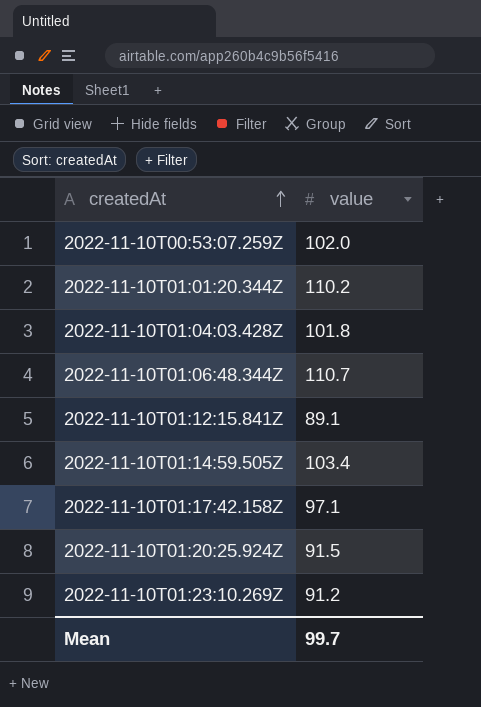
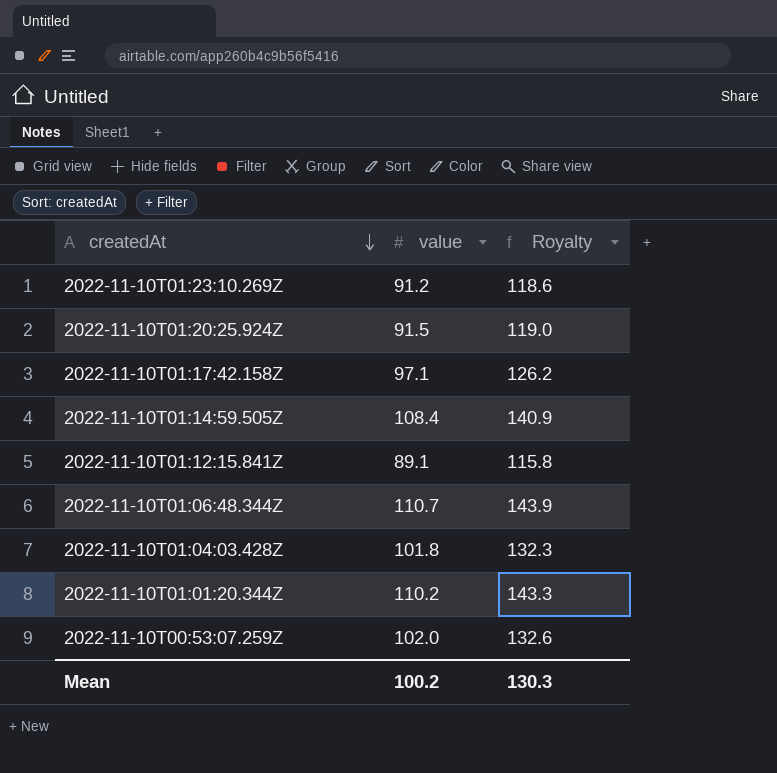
row order: createdAt ascending -> createdAt descending
column Royalty | formula: none -> [value] * 1.3
2022-11-10T01:14:59.505Z | value: 103.4 -> 108.4
Mean | value: 99.7 -> 100.2

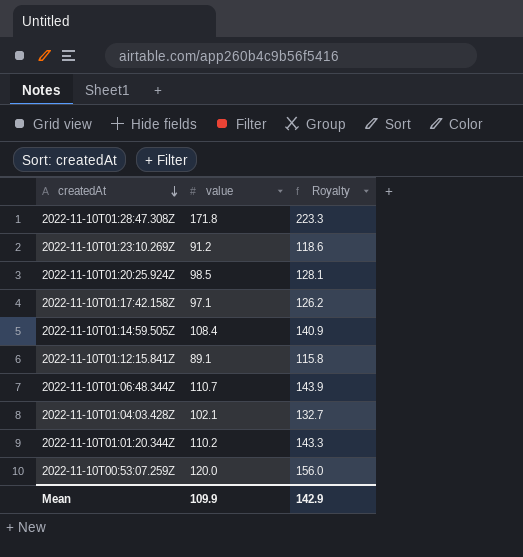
row 2022-11-10T01:28:47.308Z: none -> 171.8 | 223.3
2022-11-10T01:20:25.924Z | value: 91.5 -> 98.5
2022-11-10T01:20:25.924Z | Royalty: 119.0 -> 128.1
2022-11-10T01:04:03.428Z | value: 101.8 -> 102.1
2022-11-10T01:04:03.428Z | Royalty: 132.3 -> 132.7
2022-11-10T00:53:07.259Z | value: 102.0 -> 120.0
2022-11-10T00:53:07.259Z | Royalty: 132.6 -> 156.0
Mean | value: 100.2 -> 109.9
Mean | Royalty: 130.3 -> 142.9

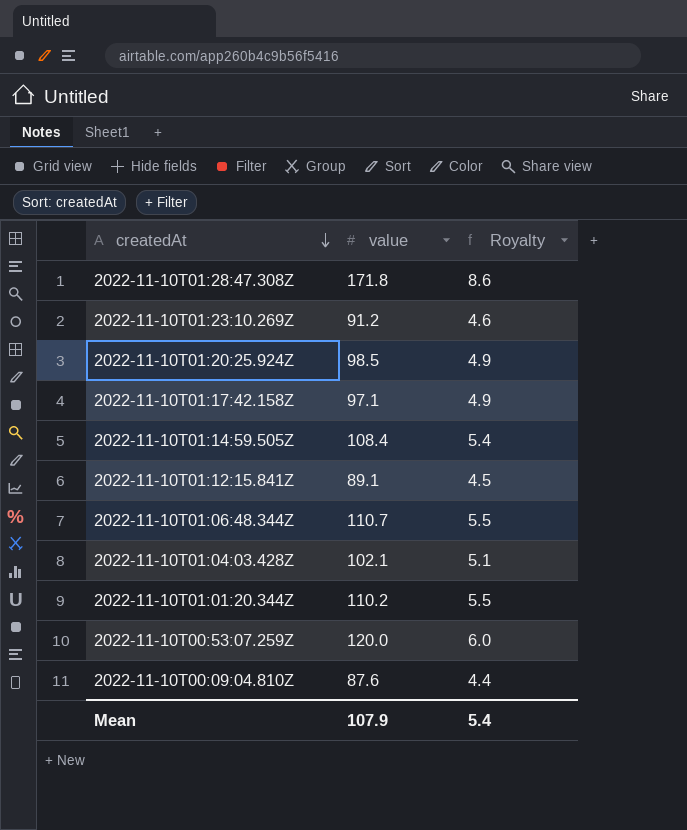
column Royalty | formula: [value] * 1.3 -> [value] * 0.05
row 2022-11-10T00:09:04.810Z: none -> 87.6 | 4.4
Mean | value: 109.9 -> 107.9
Mean | Royalty: 142.9 -> 5.4

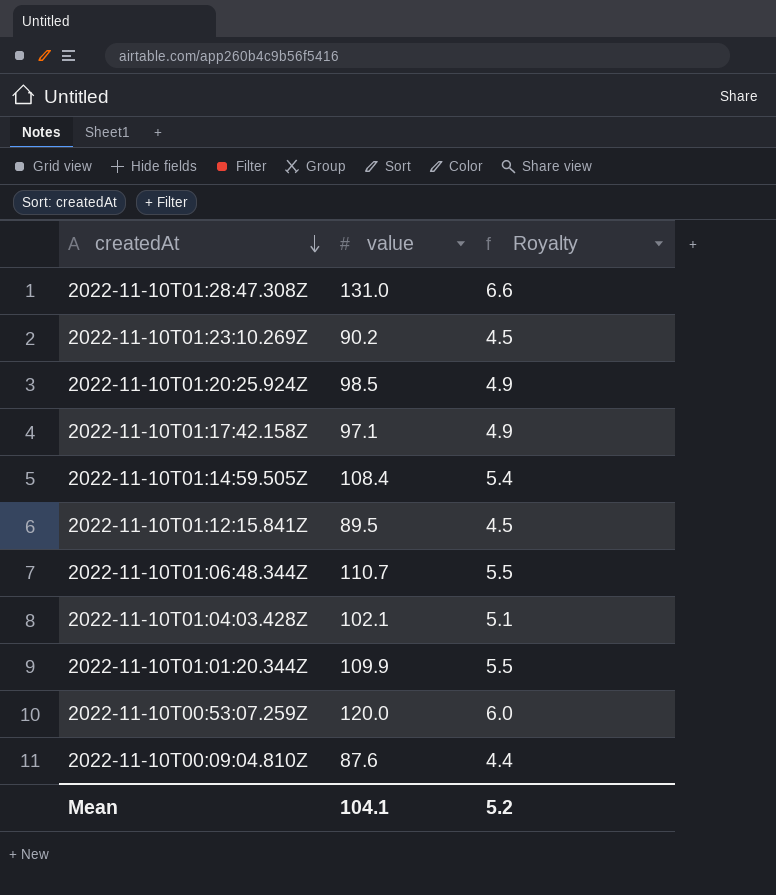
2022-11-10T01:28:47.308Z | value: 171.8 -> 131.0
2022-11-10T01:28:47.308Z | Royalty: 8.6 -> 6.6
2022-11-10T01:23:10.269Z | value: 91.2 -> 90.2
2022-11-10T01:23:10.269Z | Royalty: 4.6 -> 4.5
2022-11-10T01:12:15.841Z | value: 89.1 -> 89.5
2022-11-10T01:01:20.344Z | value: 110.2 -> 109.9
Mean | value: 107.9 -> 104.1
Mean | Royalty: 5.4 -> 5.2

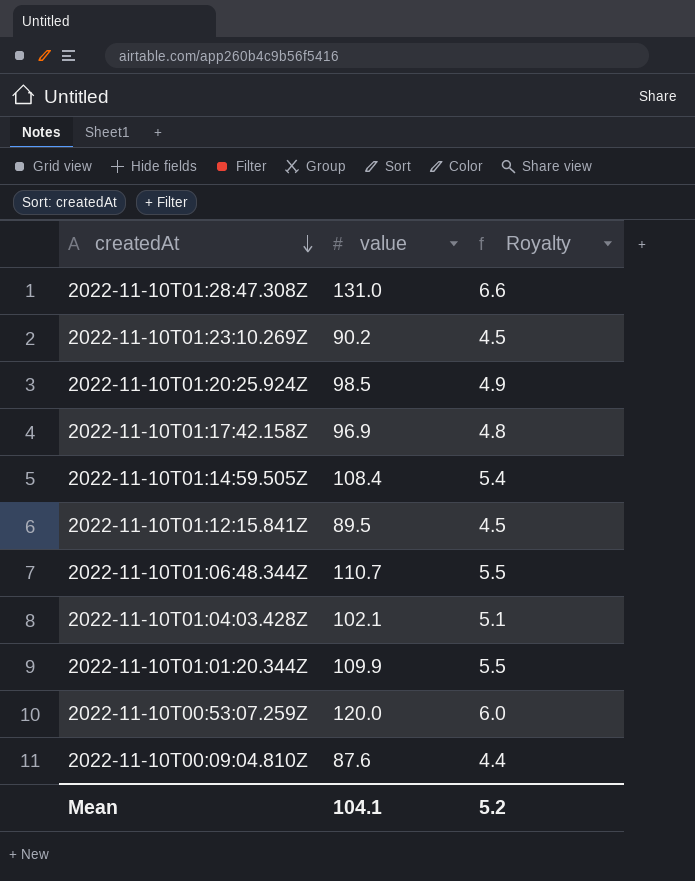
2022-11-10T01:17:42.158Z | value: 97.1 -> 96.9
2022-11-10T01:17:42.158Z | Royalty: 4.9 -> 4.8

